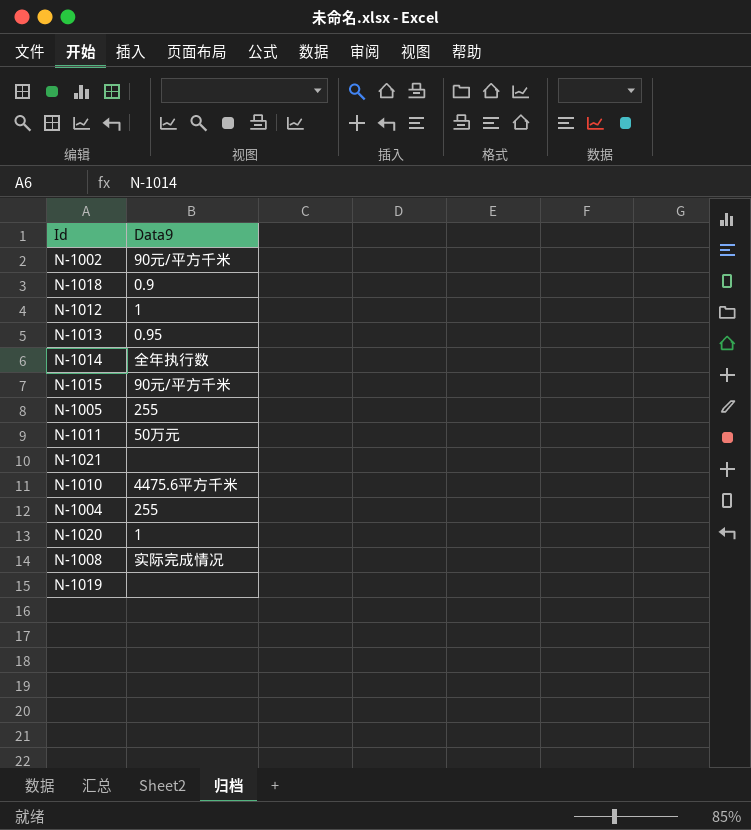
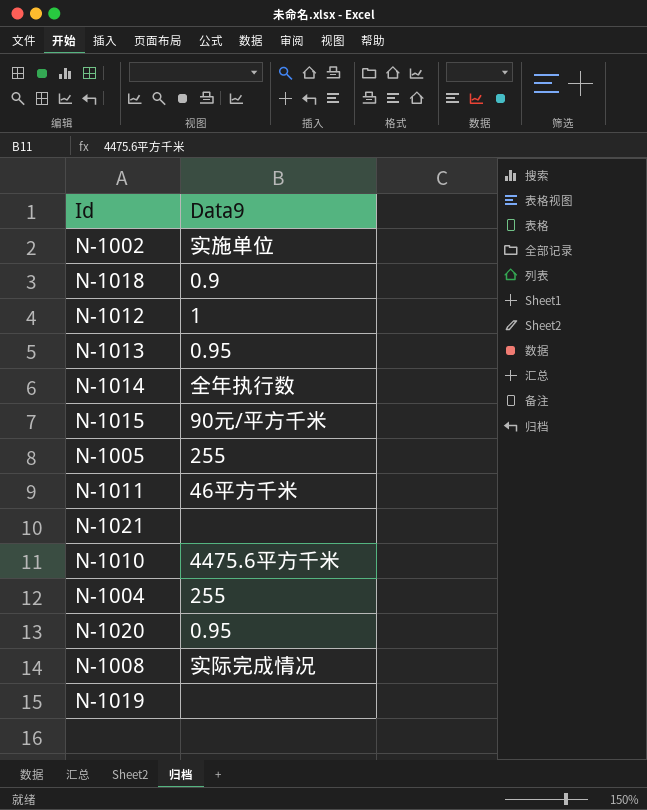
N-1002 | Data9: 90元/平方千米 -> 实施单位
N-1011 | Data9: 50万元 -> 46平方千米
N-1020 | Data9: 1 -> 0.95

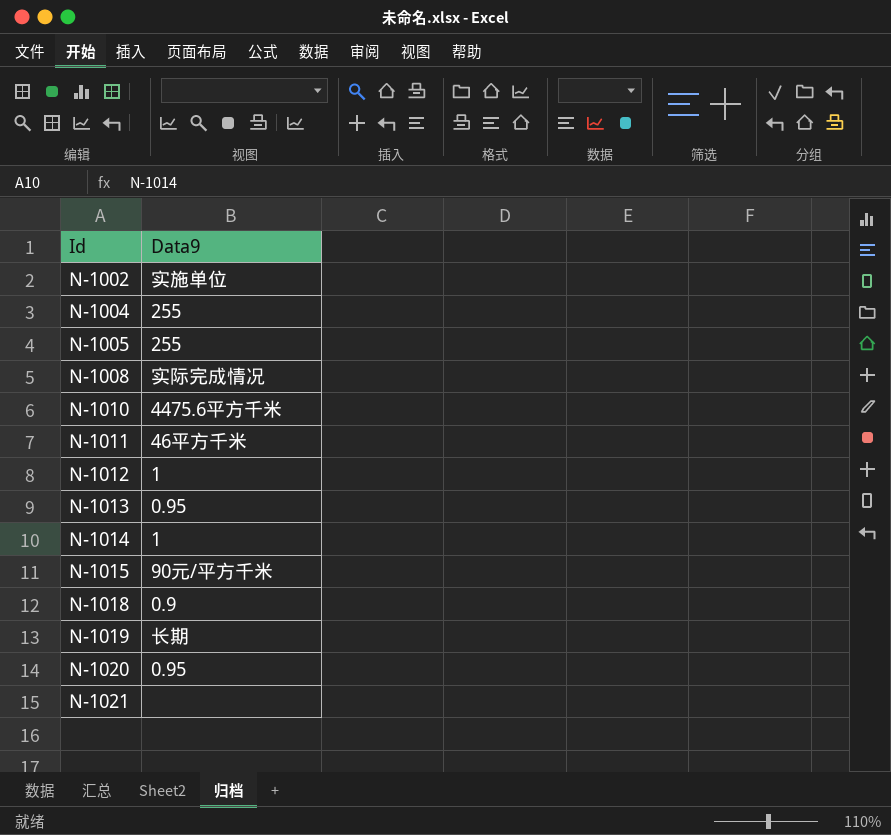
row order: none -> Id ascending
N-1014 | Data9: 全年执行数 -> 1
N-1019 | Data9: none -> 长期

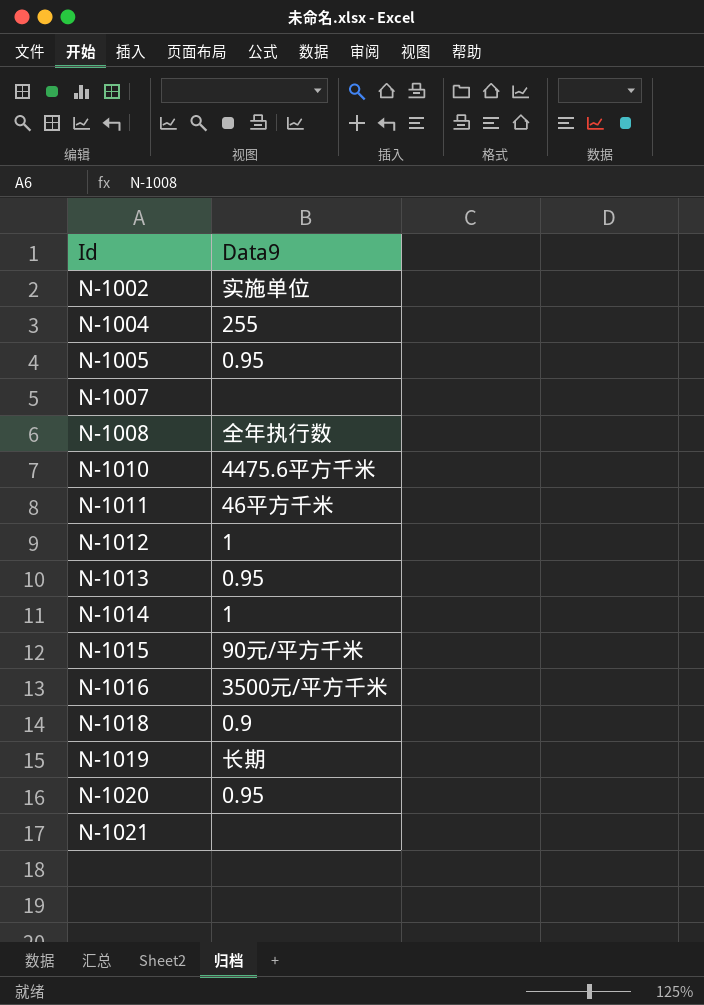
N-1005 | Data9: 255 -> 0.95
row N-1007: none -> none
N-1008 | Data9: 实际完成情况 -> 全年执行数
row N-1016: none -> 3500元/平方千米

